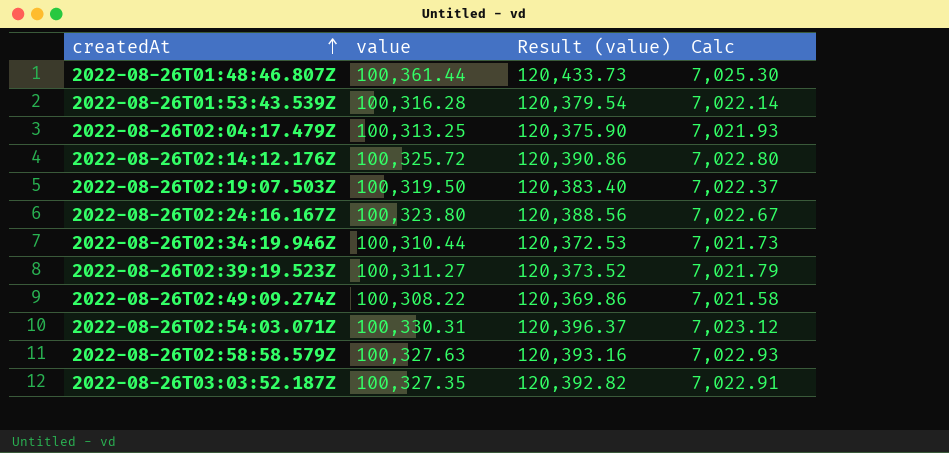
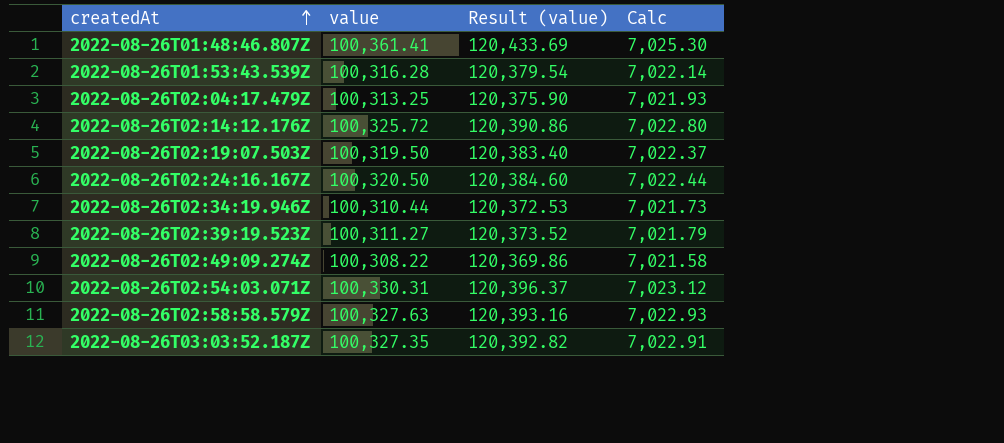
2022-08-26T01:48:46.807Z | value: 100,361.44 -> 100,361.41
2022-08-26T01:48:46.807Z | Result (value): 120,433.73 -> 120,433.69
2022-08-26T02:24:16.167Z | value: 100,323.80 -> 100,320.50
2022-08-26T02:24:16.167Z | Result (value): 120,388.56 -> 120,384.60
2022-08-26T02:24:16.167Z | Calc: 7,022.67 -> 7,022.44

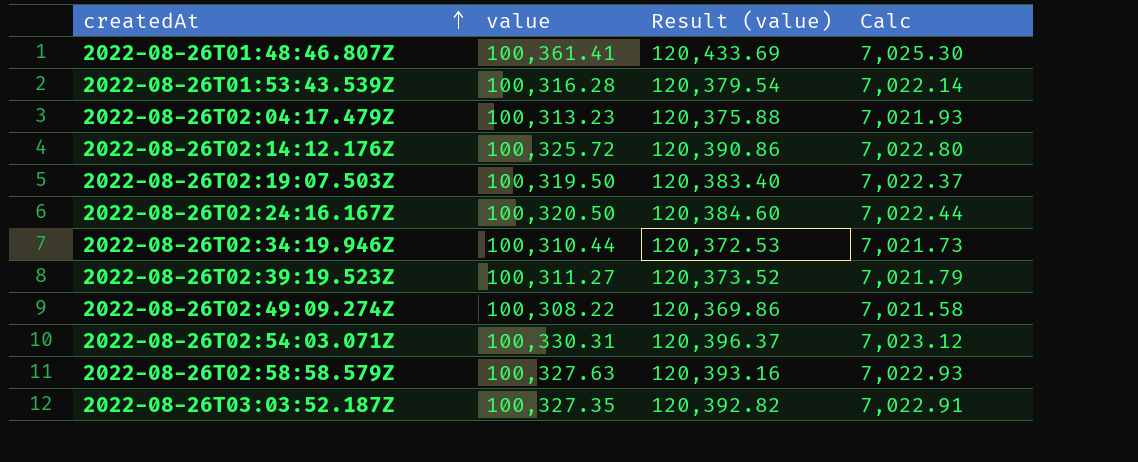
2022-08-26T02:04:17.479Z | value: 100,313.25 -> 100,313.23
2022-08-26T02:04:17.479Z | Result (value): 120,375.90 -> 120,375.88

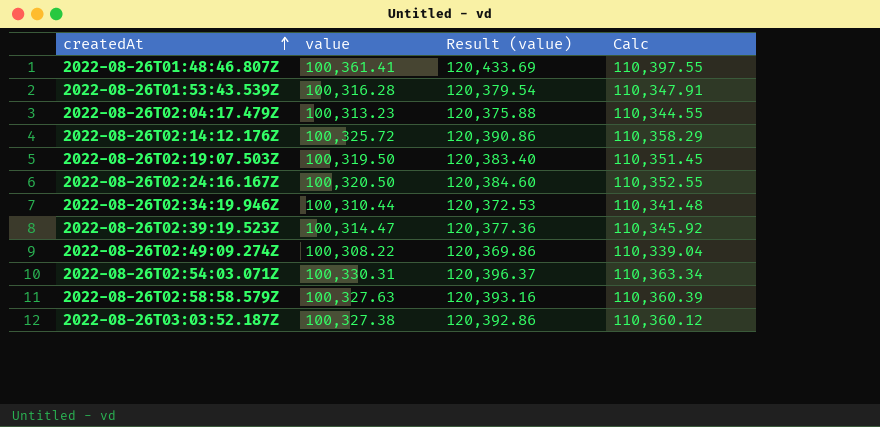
column Calc | formula: [value] * 0.07 -> [value] * 1.1
2022-08-26T02:39:19.523Z | value: 100,311.27 -> 100,314.47
2022-08-26T02:39:19.523Z | Result (value): 120,373.52 -> 120,377.36
2022-08-26T03:03:52.187Z | value: 100,327.35 -> 100,327.38
2022-08-26T03:03:52.187Z | Result (value): 120,392.82 -> 120,392.86

